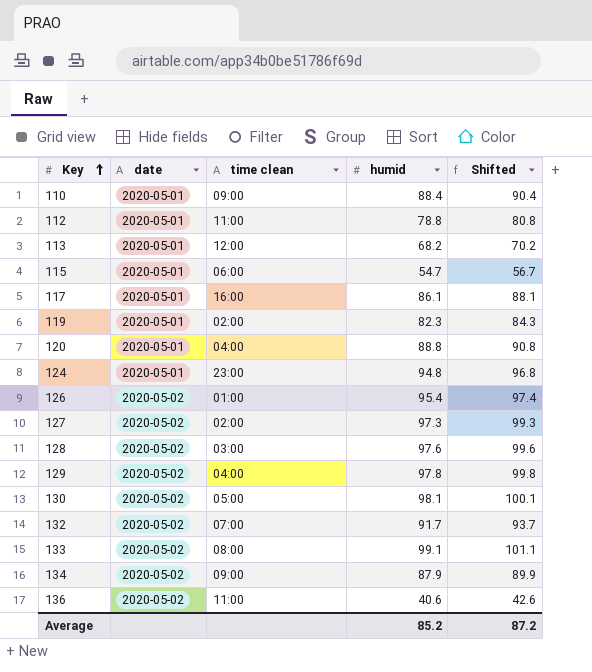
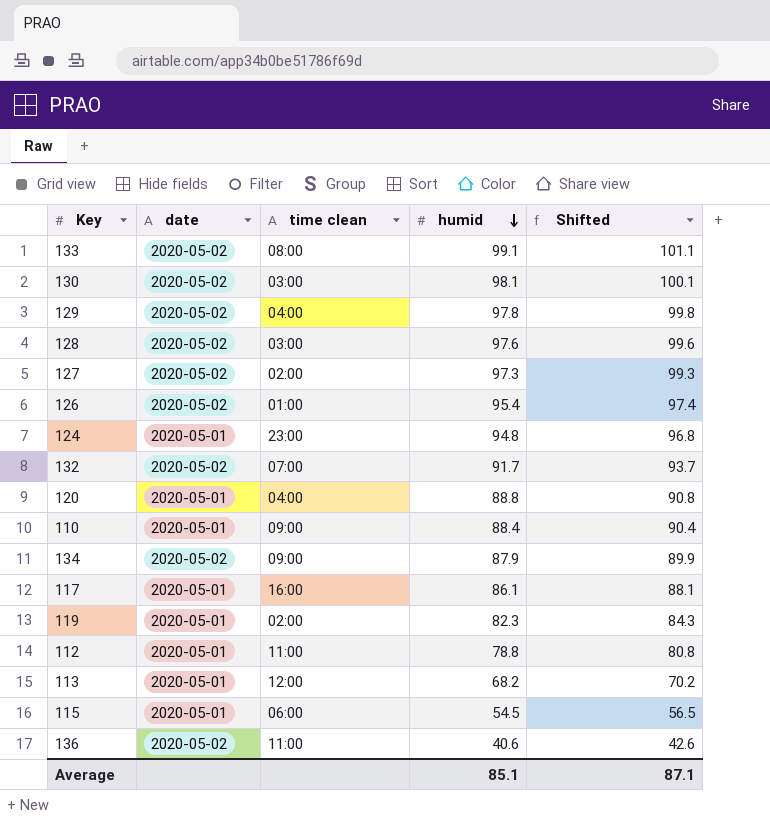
row order: Key ascending -> humid descending
130 | time clean: 05:00 -> 03:00
115 | humid: 54.7 -> 54.5
115 | Shifted: 56.7 -> 56.5
Average | humid: 85.2 -> 85.1
Average | Shifted: 87.2 -> 87.1

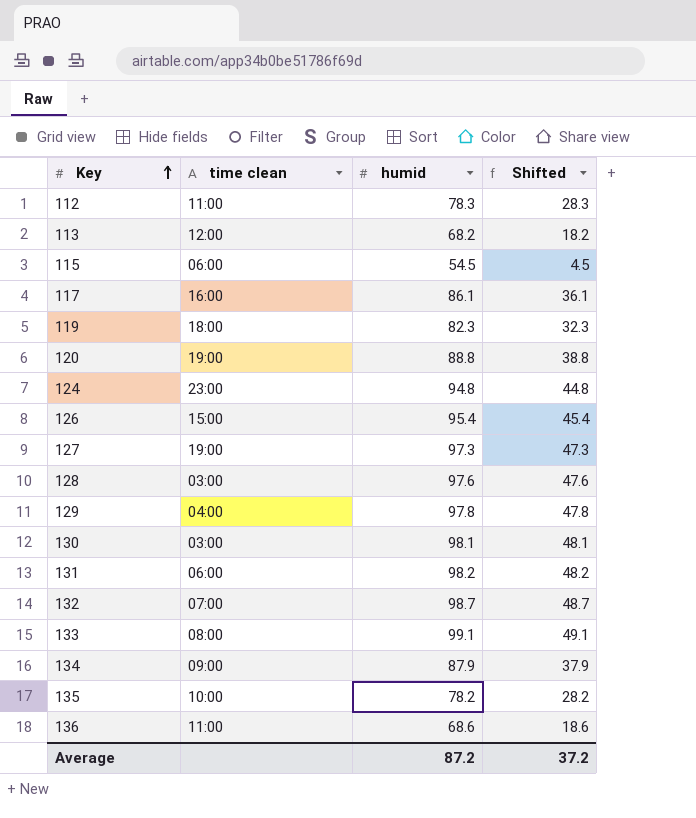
row order: humid descending -> Key ascending
column date | position: 2 -> none
column Shifted | formula: [humid] + 2 -> [humid] - 50
row 110: 2020-05-01 | 09:00 | 88.4 | 90.4 -> none
112 | humid: 78.8 -> 78.3
119 | time clean: 02:00 -> 18:00
120 | time clean: 04:00 -> 19:00
126 | time clean: 01:00 -> 15:00
127 | time clean: 02:00 -> 19:00
row 131: none -> 06:00 | 98.2 | 48.2
132 | humid: 91.7 -> 98.7
row 135: none -> 10:00 | 78.2 | 28.2
136 | humid: 40.6 -> 68.6
Average | humid: 85.1 -> 87.2
Average | Shifted: 87.1 -> 37.2

